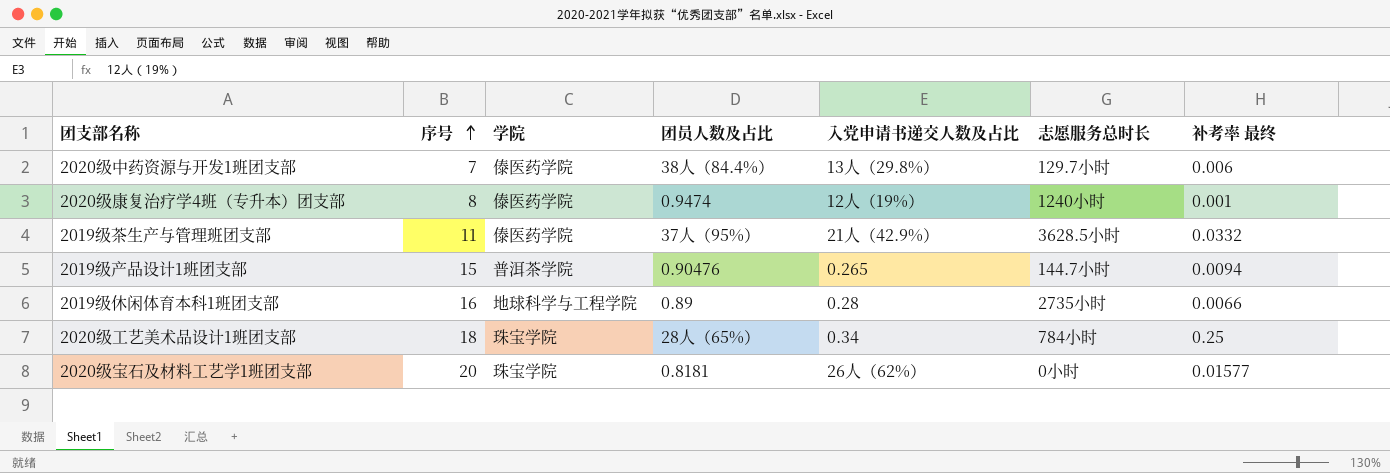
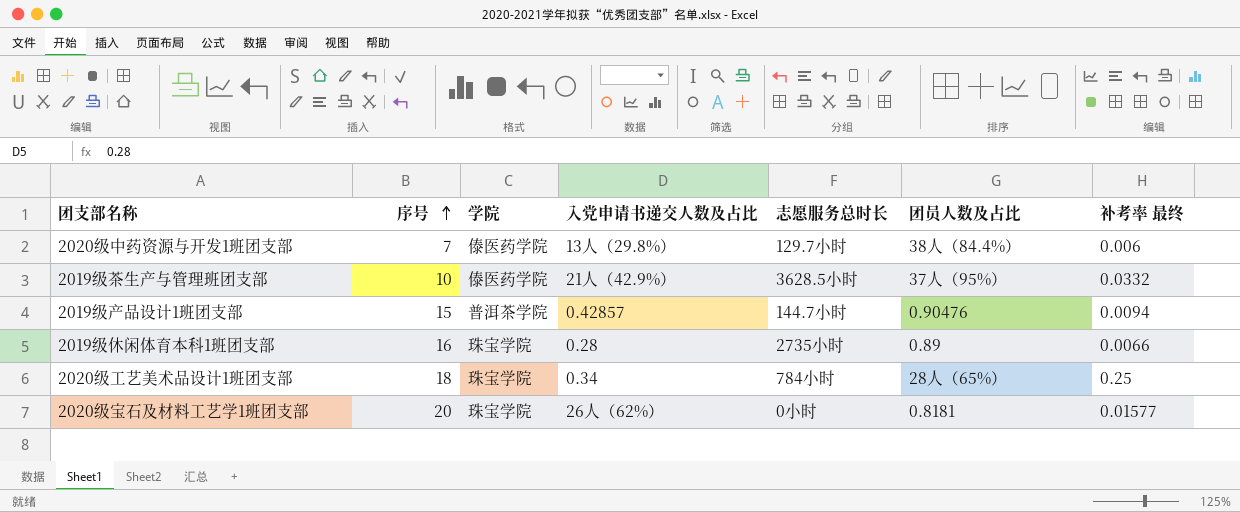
column 团员人数及占比 | position: 4 -> 6
row 2020级康复治疗学4班（专升本）团支部: 8 | 傣医药学院 | 0.9474 | 12人（19%） | 1240小时 | 0.001 -> none
2019级茶生产与管理班团支部 | 序号: 11 -> 10
2019级产品设计1班团支部 | 入党申请书递交人数及占比: 0.265 -> 0.42857
2019级休闲体育本科1班团支部 | 学院: 地球科学与工程学院 -> 珠宝学院

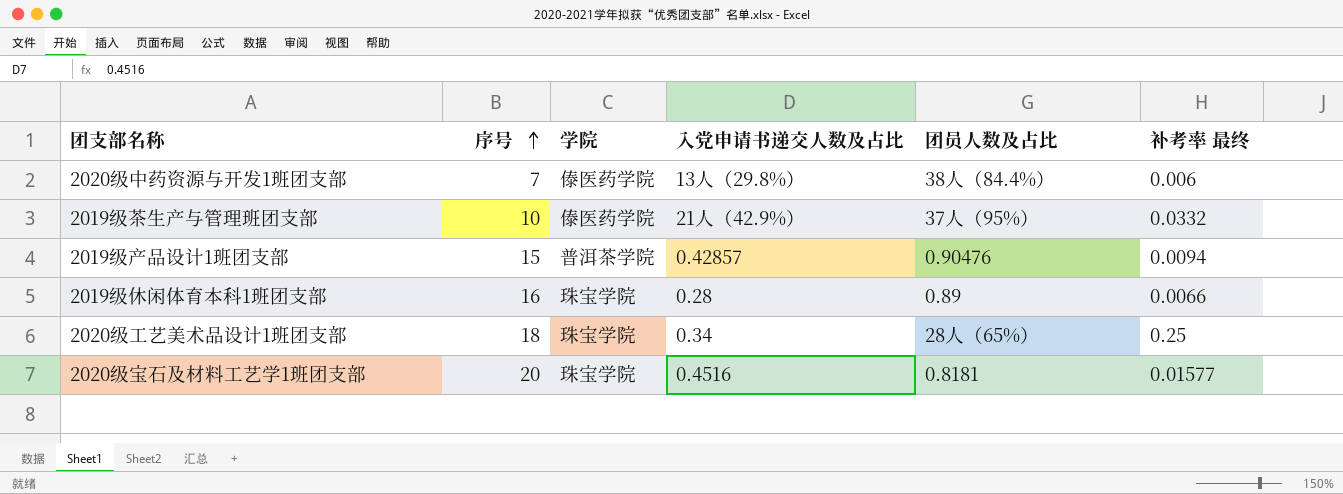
column 志愿服务总时长 | position: 5 -> none
2020级宝石及材料工艺学1班团支部 | 入党申请书递交人数及占比: 26人（62%） -> 0.4516

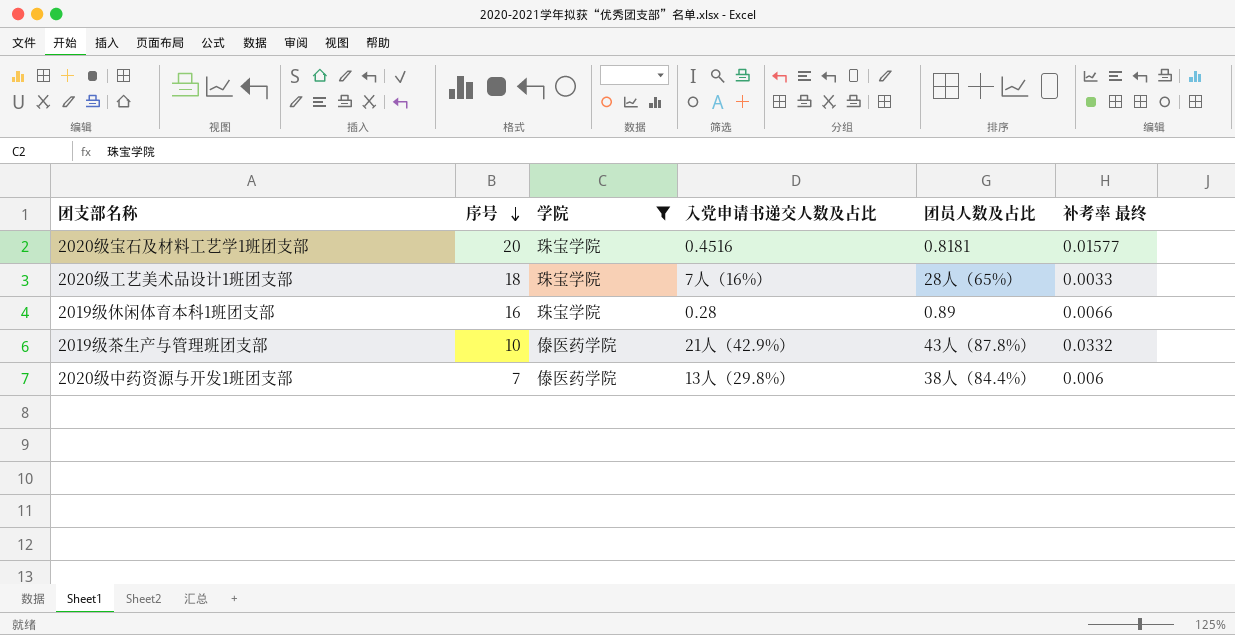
filter: none -> 学院 != 普洱茶学院
row order: 序号 ascending -> 序号 descending
2020级工艺美术品设计1班团支部 | 入党申请书递交人数及占比: 0.34 -> 7人（16%）
2020级工艺美术品设计1班团支部 | 补考率 最终: 0.25 -> 0.0033
2019级茶生产与管理班团支部 | 团员人数及占比: 37人（95%） -> 43人（87.8%）

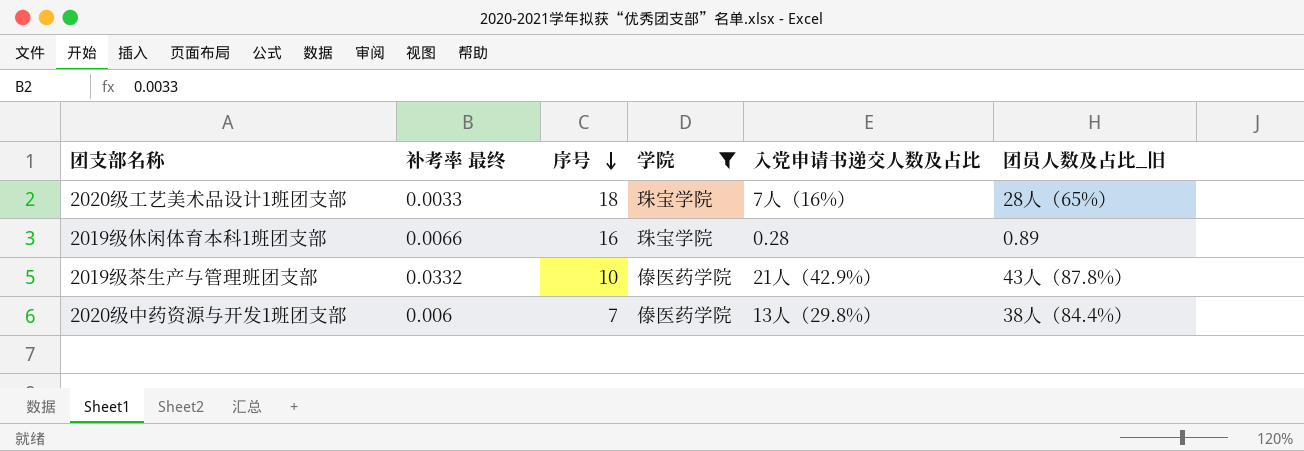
column 补考率 最终 | position: 6 -> 2
column name: 团员人数及占比 -> 团员人数及占比_旧
row 2020级宝石及材料工艺学1班团支部: 20 | 珠宝学院 | 0.4516 | 0.8181 | 0.01577 -> none

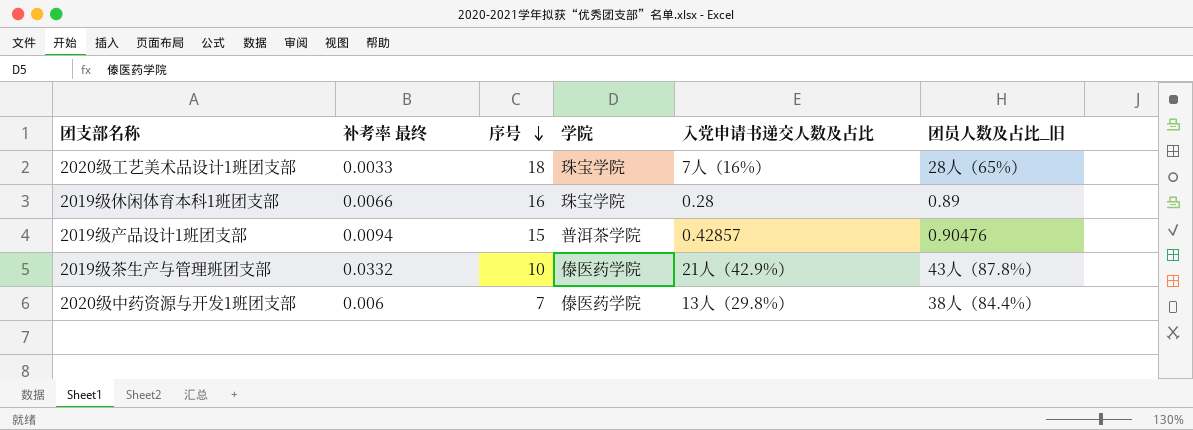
filter: 学院 != 普洱茶学院 -> none

